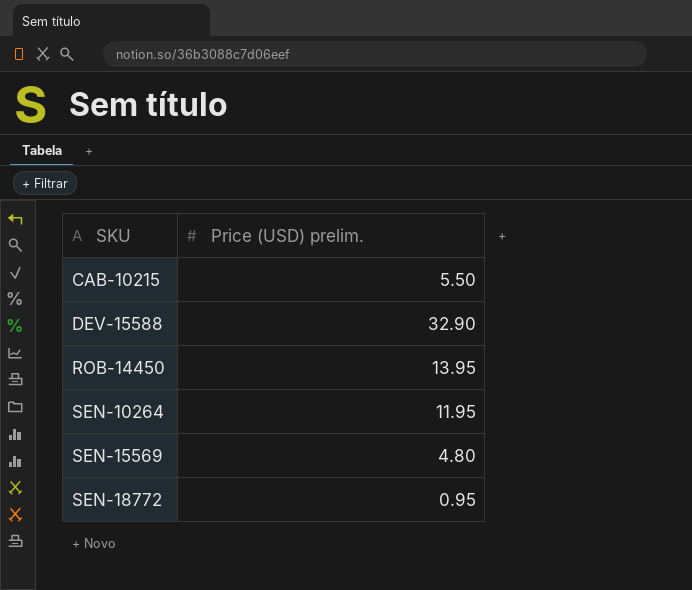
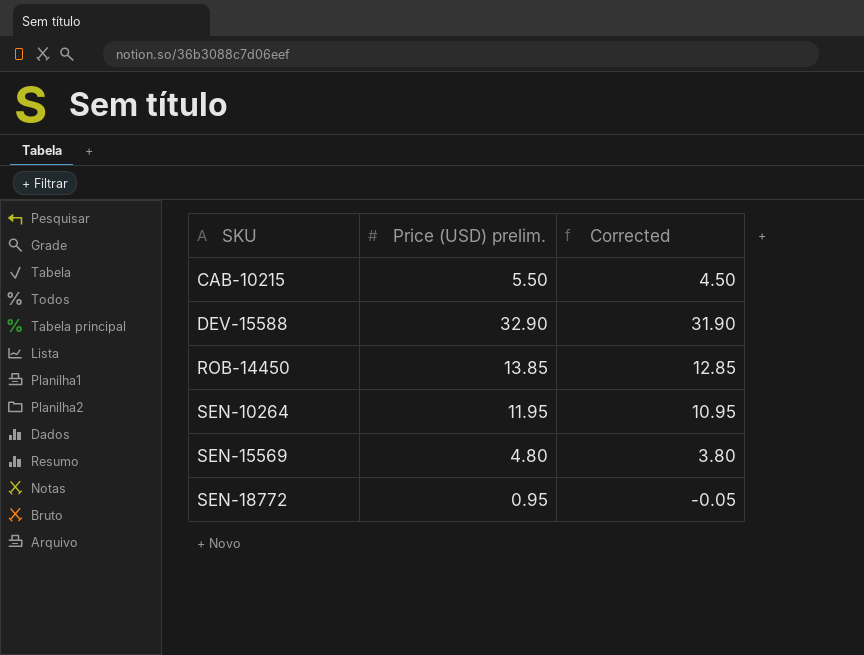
column Corrected | formula: none -> [Price (USD) prelim.] - 1
ROB-14450 | Price (USD) prelim.: 13.95 -> 13.85

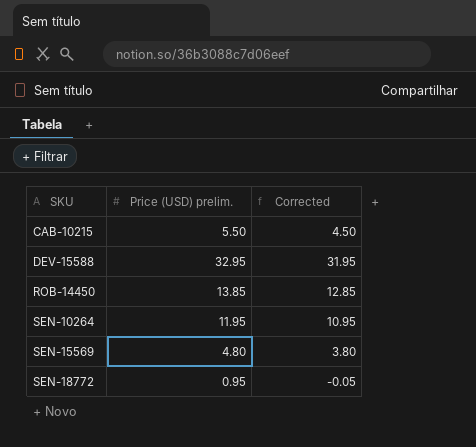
DEV-15588 | Price (USD) prelim.: 32.90 -> 32.95
DEV-15588 | Corrected: 31.90 -> 31.95

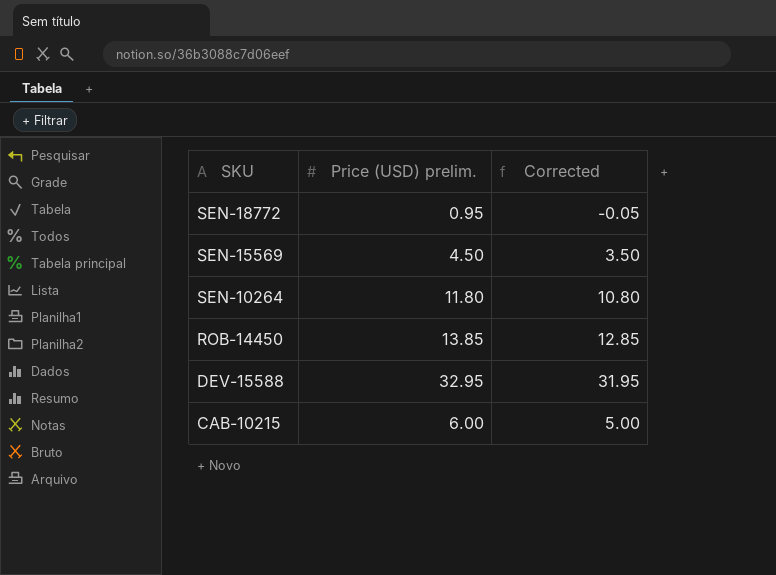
row order: SKU ascending -> SKU descending
SEN-15569 | Price (USD) prelim.: 4.80 -> 4.50
SEN-15569 | Corrected: 3.80 -> 3.50
SEN-10264 | Price (USD) prelim.: 11.95 -> 11.80
SEN-10264 | Corrected: 10.95 -> 10.80
CAB-10215 | Price (USD) prelim.: 5.50 -> 6.00
CAB-10215 | Corrected: 4.50 -> 5.00

